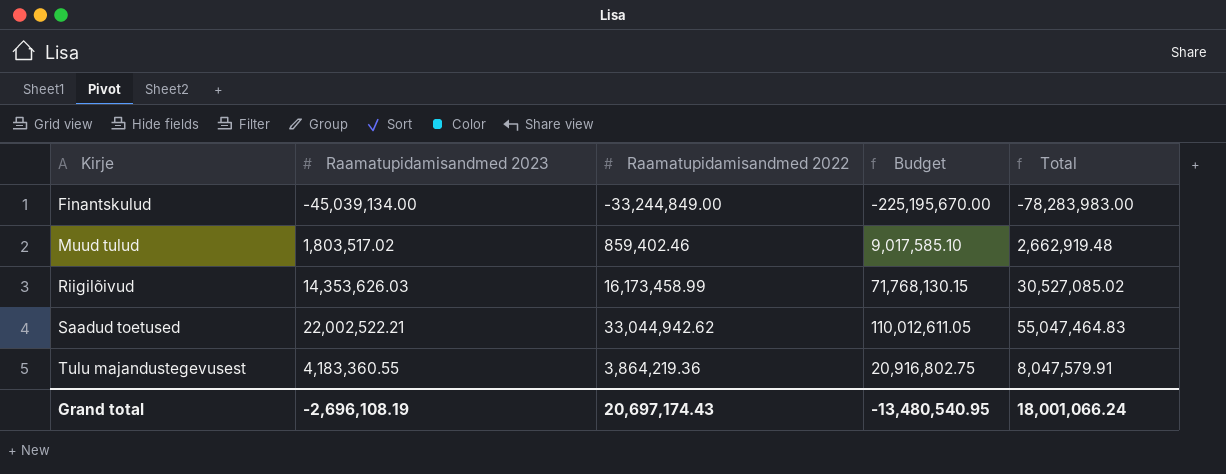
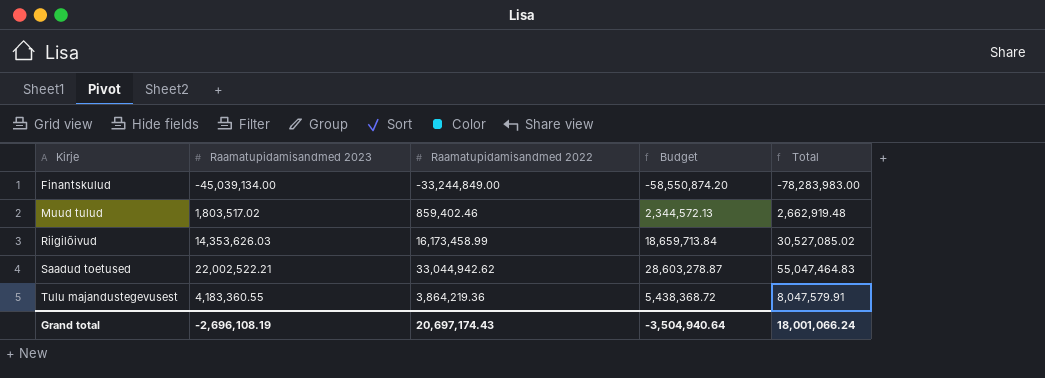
column Budget | formula: [Raamatupidamisandmed 2023] * 5 -> [Raamatupidamisandmed 2023] * 1.3
Grand total | Budget: -13,480,540.95 -> -3,504,940.64

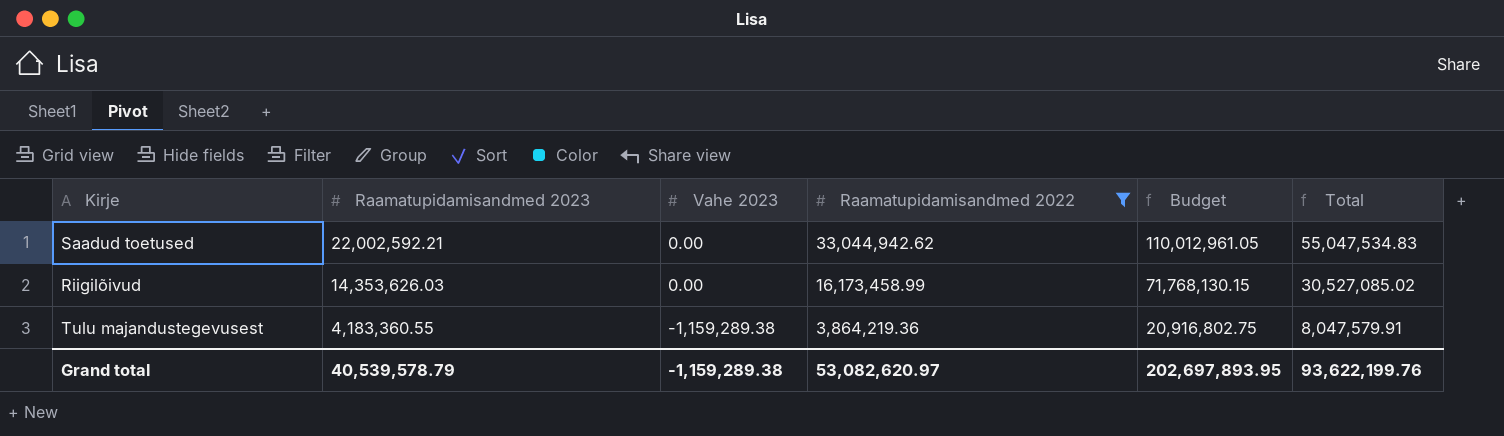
filter: none -> Raamatupidamisandmed 2022 >= 3,864,219.36
row order: Kirje ascending -> Raamatupidamisandmed 2023 descending
column Vahe 2023 | position: none -> 3
column Budget | formula: [Raamatupidamisandmed 2023] * 1.3 -> [Raamatupidamisandmed 2023] * 5
Saadud toetused | Raamatupidamisandmed 2023: 22,002,522.21 -> 22,002,592.21
Saadud toetused | Total: 55,047,464.83 -> 55,047,534.83
Grand total | Raamatupidamisandmed 2023: -2,696,108.19 -> 40,539,578.79
Grand total | Raamatupidamisandmed 2022: 20,697,174.43 -> 53,082,620.97
Grand total | Budget: -3,504,940.64 -> 202,697,893.95
Grand total | Total: 18,001,066.24 -> 93,622,199.76

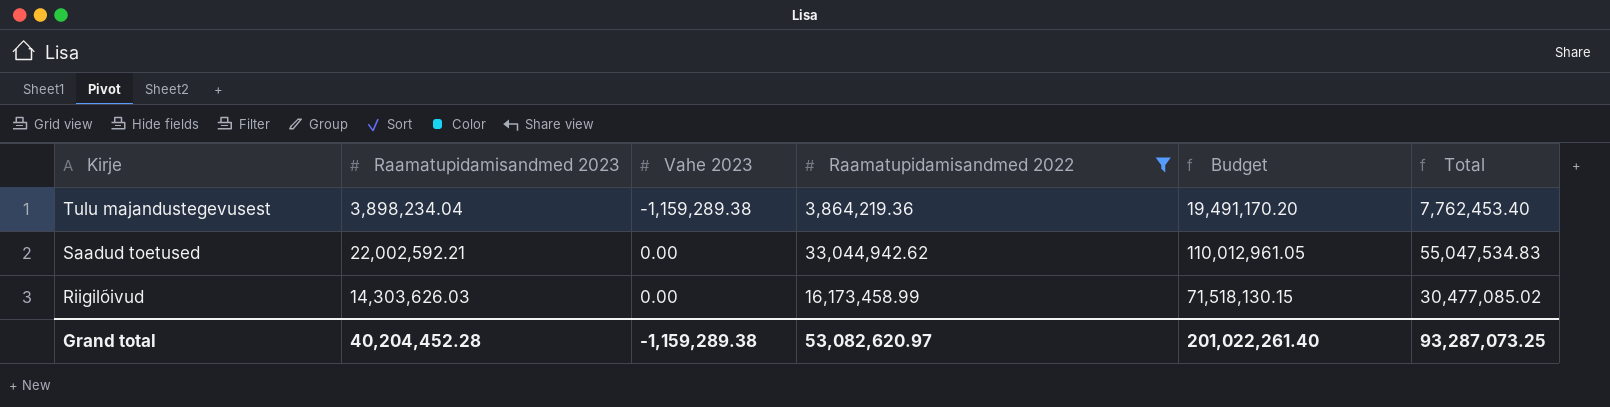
row order: Raamatupidamisandmed 2023 descending -> Kirje descending
Tulu majandustegevusest | Raamatupidamisandmed 2023: 4,183,360.55 -> 3,898,234.04
Tulu majandustegevusest | Budget: 20,916,802.75 -> 19,491,170.20
Tulu majandustegevusest | Total: 8,047,579.91 -> 7,762,453.40
Riigilõivud | Raamatupidamisandmed 2023: 14,353,626.03 -> 14,303,626.03
Riigilõivud | Budget: 71,768,130.15 -> 71,518,130.15
Riigilõivud | Total: 30,527,085.02 -> 30,477,085.02
Grand total | Raamatupidamisandmed 2023: 40,539,578.79 -> 40,204,452.28
Grand total | Budget: 202,697,893.95 -> 201,022,261.40
Grand total | Total: 93,622,199.76 -> 93,287,073.25

